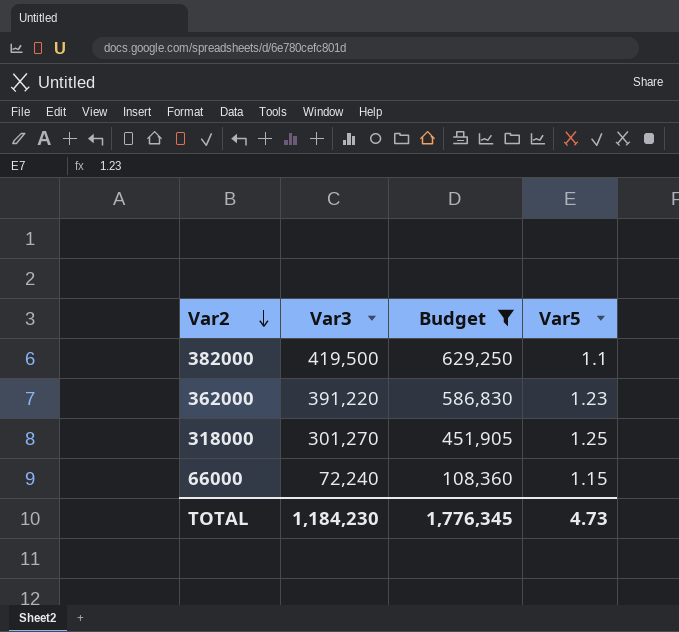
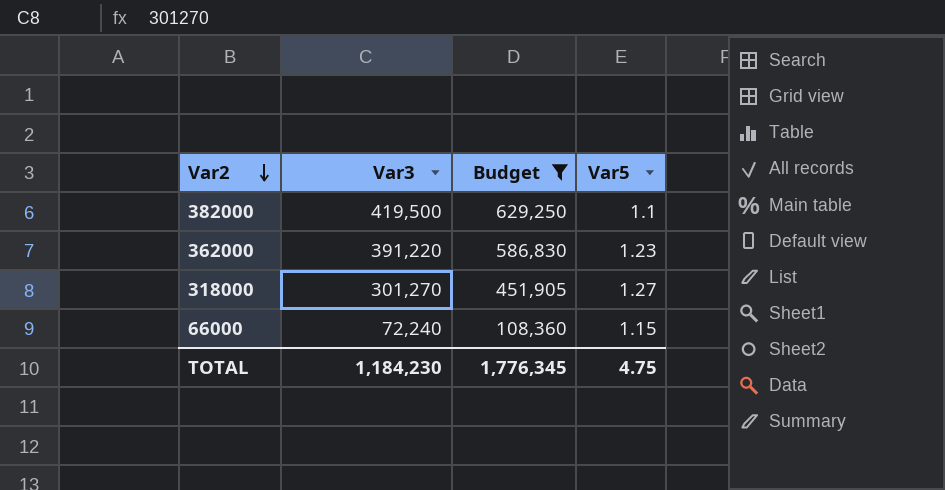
318000 | Var5: 1.25 -> 1.27
TOTAL | Var5: 4.73 -> 4.75

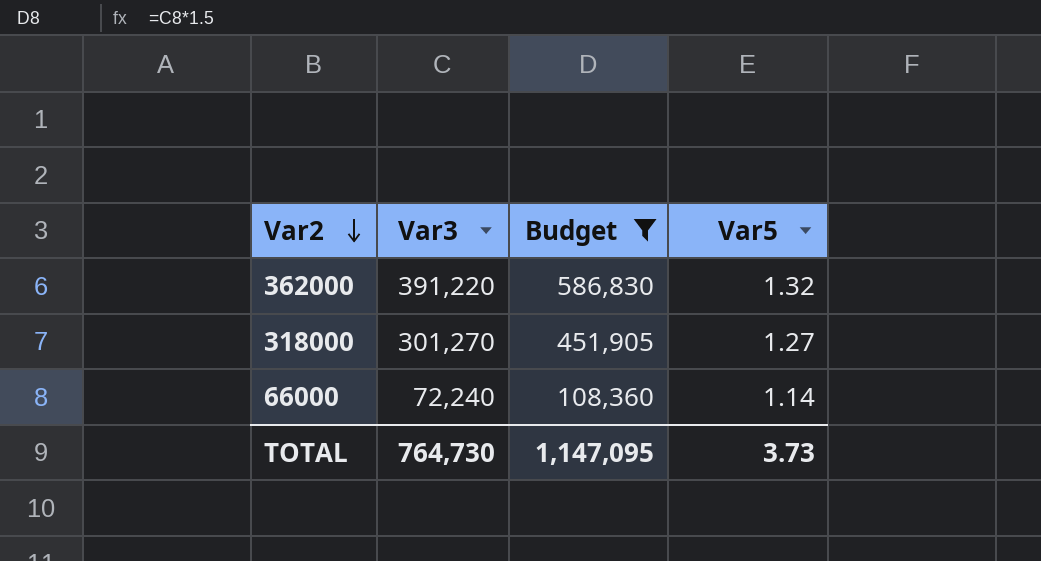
row 382000: 419,500 | 629,250 | 1.1 -> none
362000 | Var5: 1.23 -> 1.32
66000 | Var5: 1.15 -> 1.14
TOTAL | Var3: 1,184,230 -> 764,730
TOTAL | Budget: 1,776,345 -> 1,147,095
TOTAL | Var5: 4.75 -> 3.73

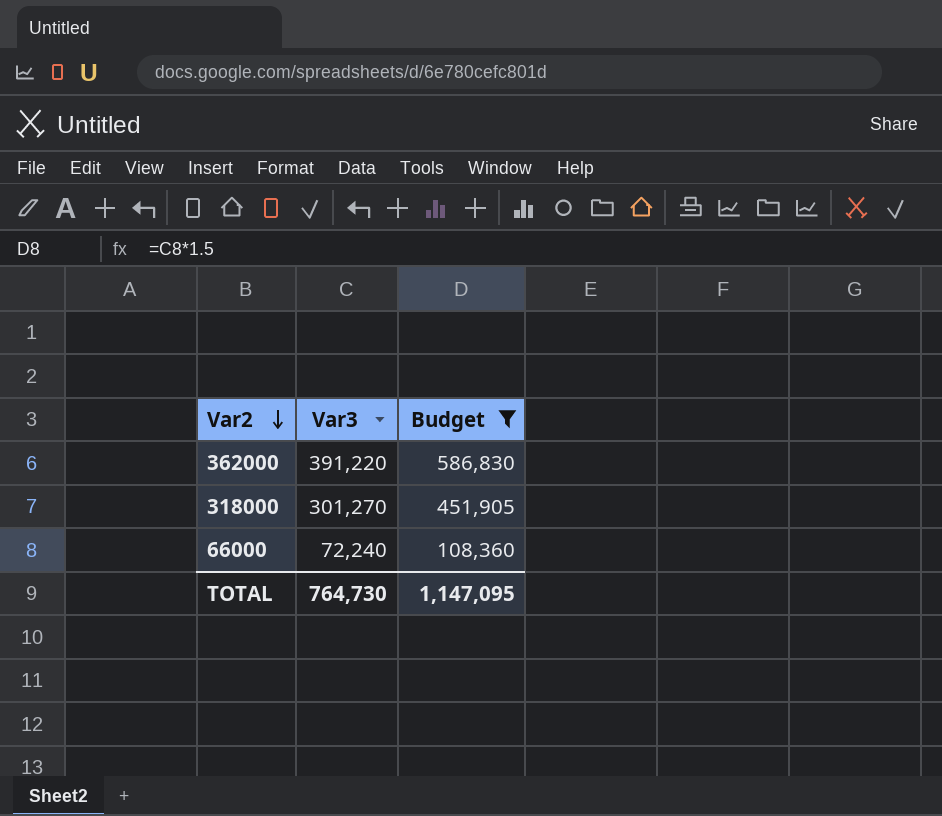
column Var5 | position: 4 -> none

